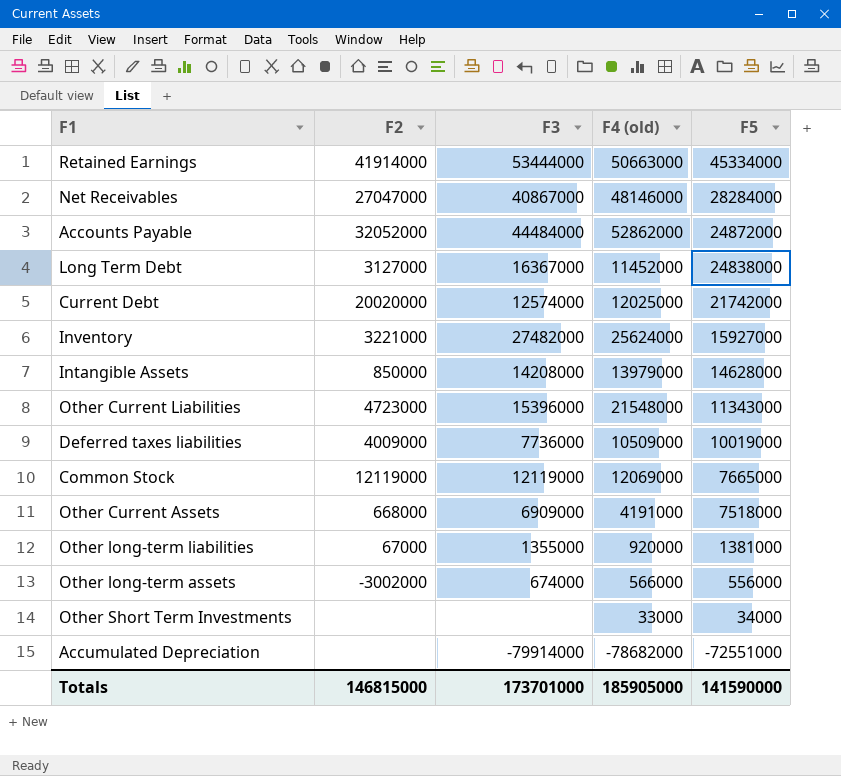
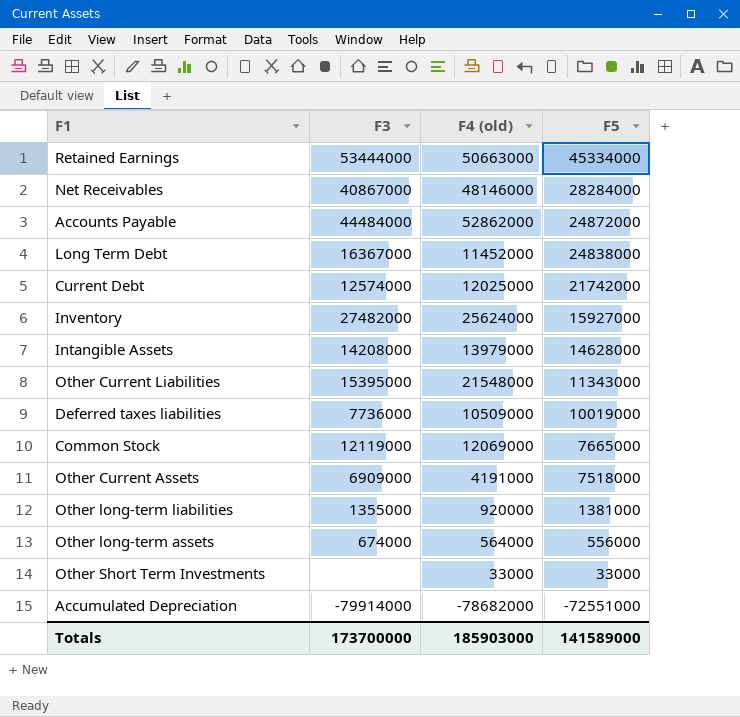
column F2 | position: 2 -> none
Other Current Liabilities | F3: 15396000 -> 15395000
Other long-term assets | F4 (old): 566000 -> 564000
Other Short Term Investments | F5: 34000 -> 33000
Totals | F3: 173701000 -> 173700000
Totals | F4 (old): 185905000 -> 185903000
Totals | F5: 141590000 -> 141589000

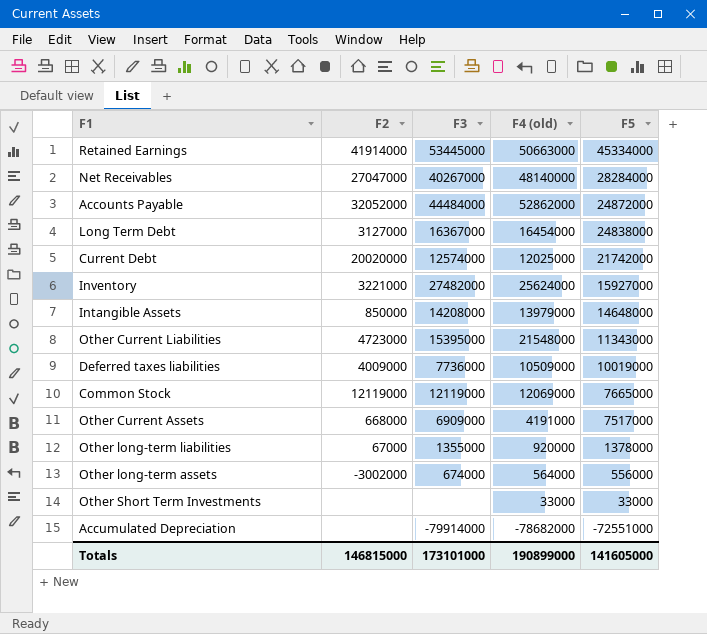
column F2 | position: none -> 2
Retained Earnings | F3: 53444000 -> 53445000
Net Receivables | F3: 40867000 -> 40267000
Net Receivables | F4 (old): 48146000 -> 48140000
Long Term Debt | F4 (old): 11452000 -> 16454000
Intangible Assets | F5: 14628000 -> 14648000
Other Current Assets | F5: 7518000 -> 7517000
Other long-term liabilities | F5: 1381000 -> 1378000
Totals | F3: 173700000 -> 173101000
Totals | F4 (old): 185903000 -> 190899000
Totals | F5: 141589000 -> 141605000

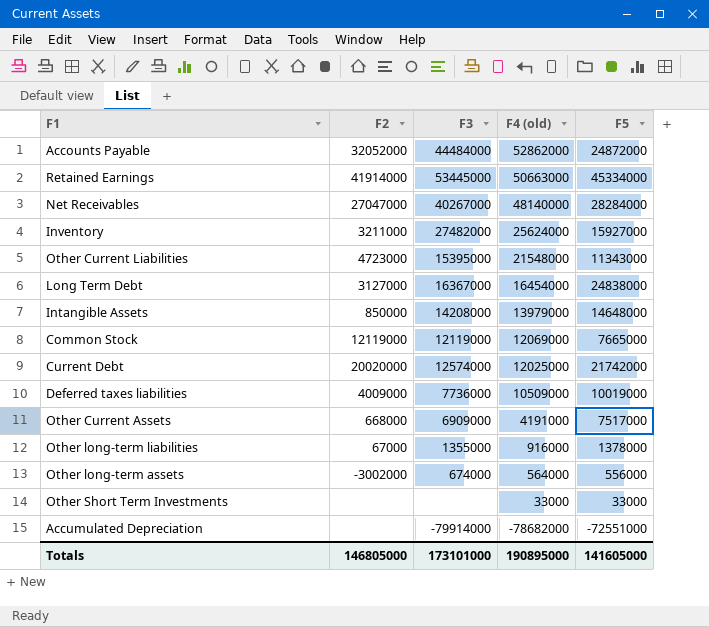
row order: F5 descending -> F4 (old) descending
Inventory | F2: 3221000 -> 3211000
Other long-term liabilities | F4 (old): 920000 -> 916000
Totals | F2: 146815000 -> 146805000
Totals | F4 (old): 190899000 -> 190895000

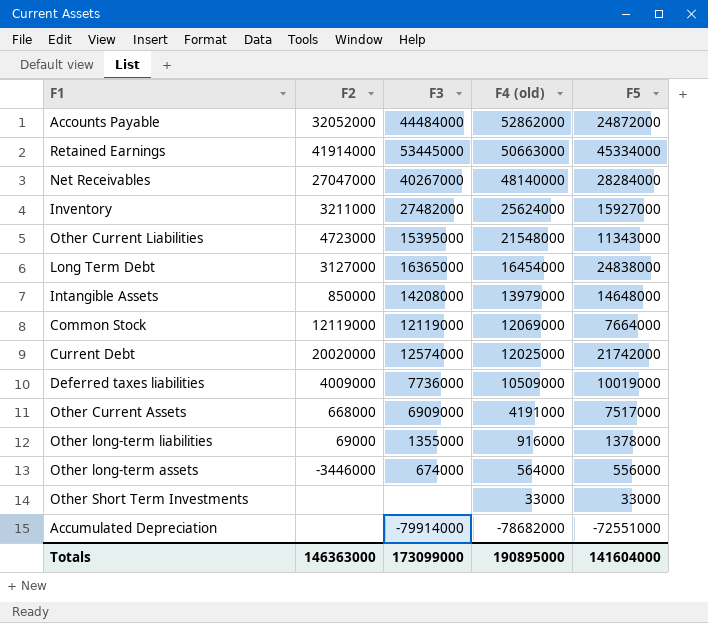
Long Term Debt | F3: 16367000 -> 16365000
Common Stock | F5: 7665000 -> 7664000
Other long-term liabilities | F2: 67000 -> 69000
Other long-term assets | F2: -3002000 -> -3446000
Totals | F2: 146805000 -> 146363000
Totals | F3: 173101000 -> 173099000
Totals | F5: 141605000 -> 141604000

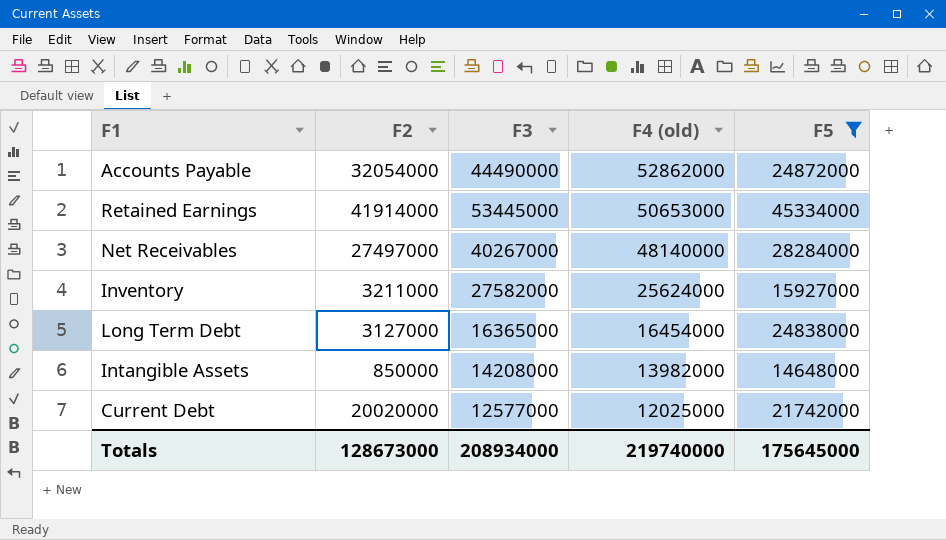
filter: none -> F5 >= 14648000
Accounts Payable | F2: 32052000 -> 32054000
Accounts Payable | F3: 44484000 -> 44490000
Retained Earnings | F4 (old): 50663000 -> 50653000
Net Receivables | F2: 27047000 -> 27497000
Inventory | F3: 27482000 -> 27582000
Intangible Assets | F4 (old): 13979000 -> 13982000
Current Debt | F3: 12574000 -> 12577000
Totals | F2: 146363000 -> 128673000
Totals | F3: 173099000 -> 208934000
Totals | F4 (old): 190895000 -> 219740000
Totals | F5: 141604000 -> 175645000

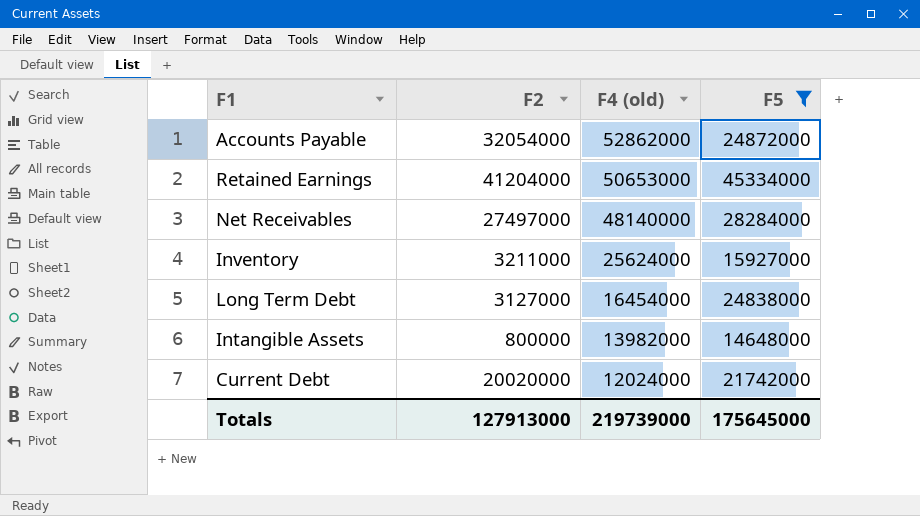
column F3 | position: 3 -> none
Retained Earnings | F2: 41914000 -> 41204000
Intangible Assets | F2: 850000 -> 800000
Current Debt | F4 (old): 12025000 -> 12024000
Totals | F2: 128673000 -> 127913000
Totals | F4 (old): 219740000 -> 219739000

